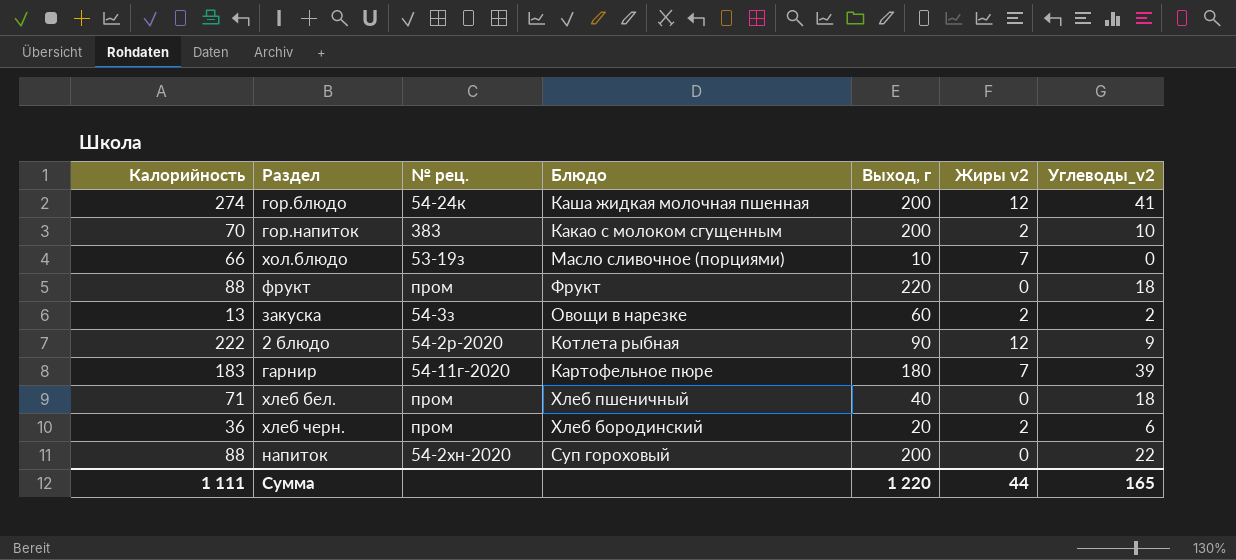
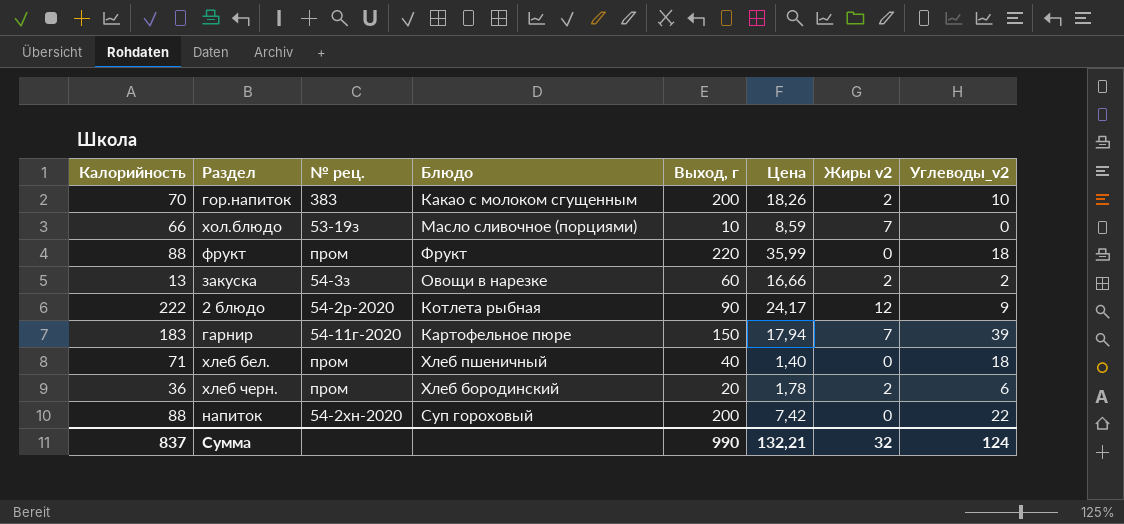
column Цена | position: none -> 6
row гор.блюдо: 274 | 54-24к | Каша жидкая молочная пшенная | 200 | 12 | 41 -> none
гарнир | Выход, г: 180 -> 150
Сумма | Калорийность: 1 111 -> 837
Сумма | Выход, г: 1 220 -> 990
Сумма | Жиры v2: 44 -> 32
Сумма | Углеводы_v2: 165 -> 124

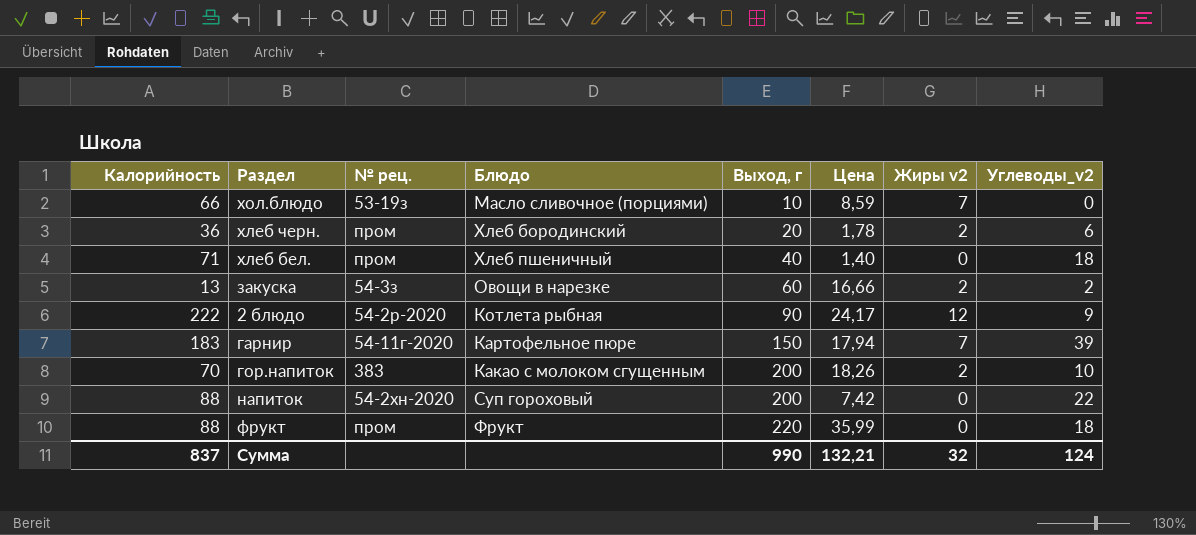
row order: none -> Выход, г ascending

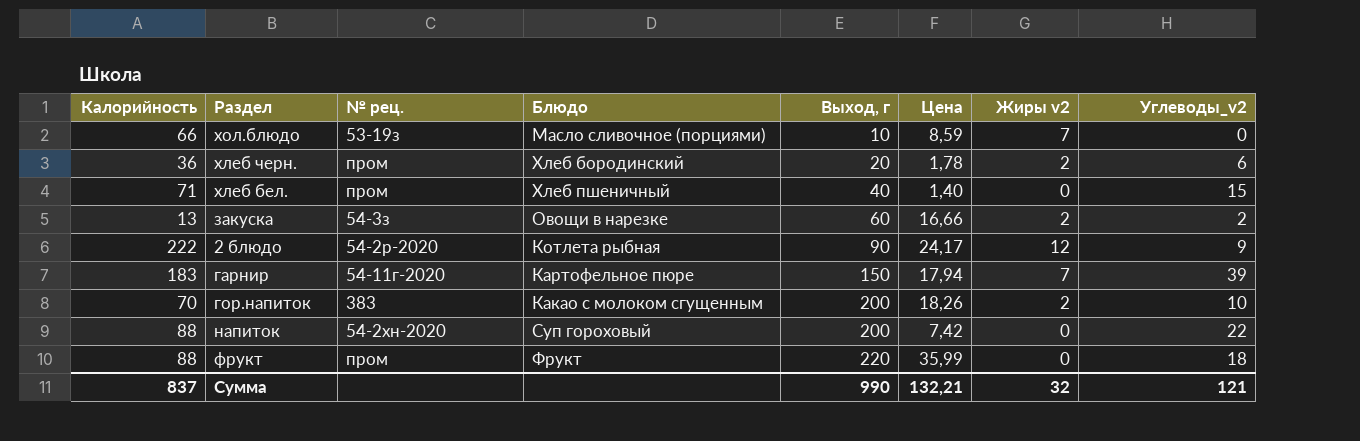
хлеб бел. | Углеводы_v2: 18 -> 15
Сумма | Углеводы_v2: 124 -> 121

